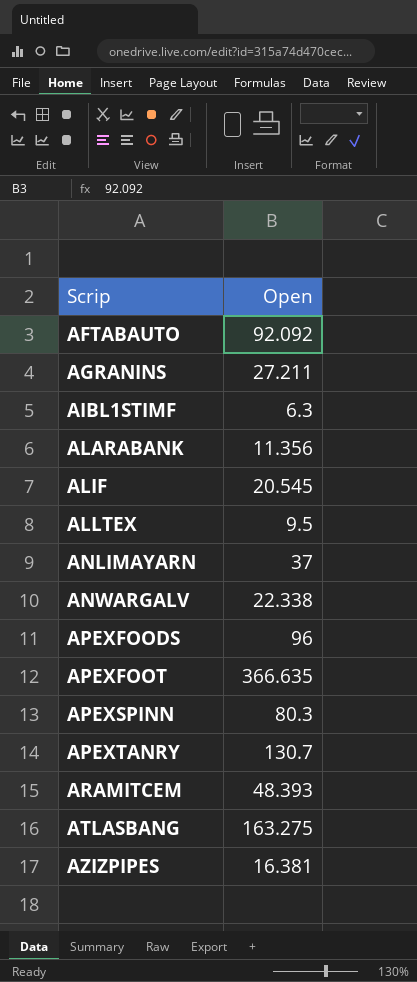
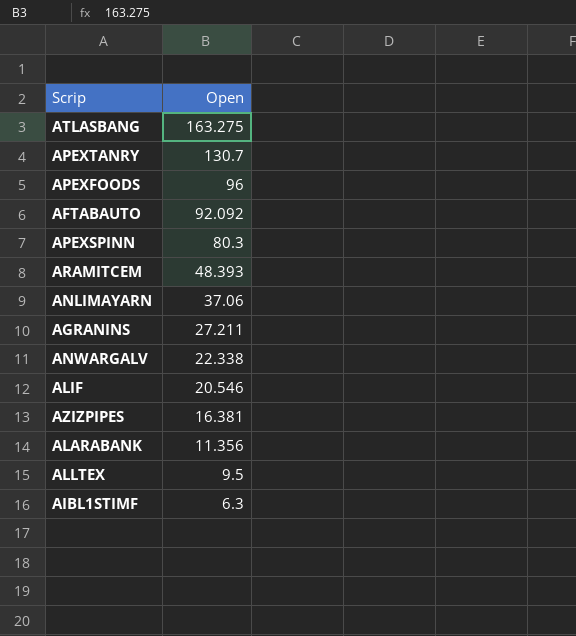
row order: Scrip ascending -> Open descending
row APEXFOOT: 366.635 -> none
ANLIMAYARN | Open: 37 -> 37.06
ALIF | Open: 20.545 -> 20.546

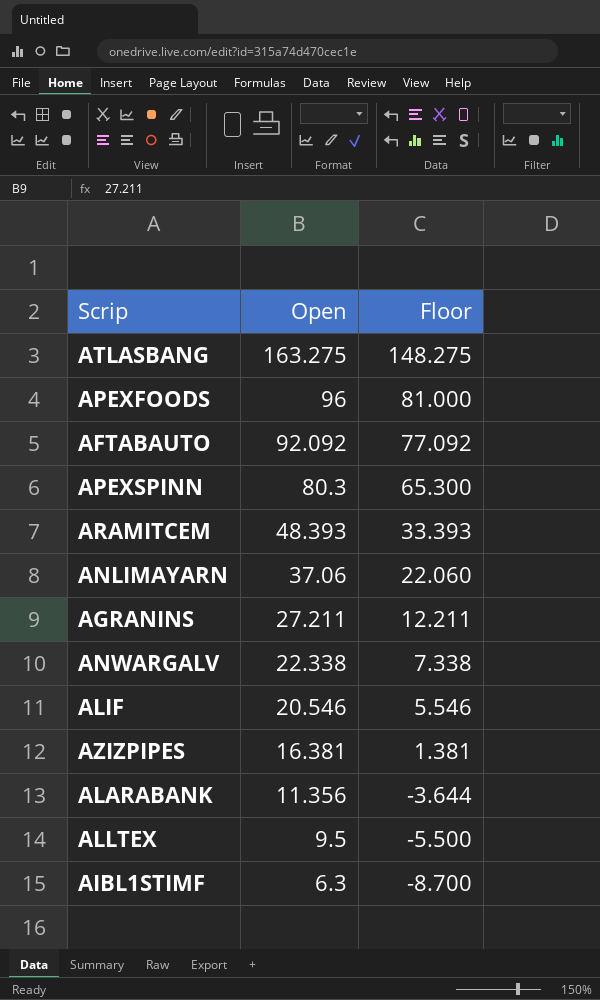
column Floor | formula: none -> [Open] - 15
row APEXTANRY: 130.7 -> none

